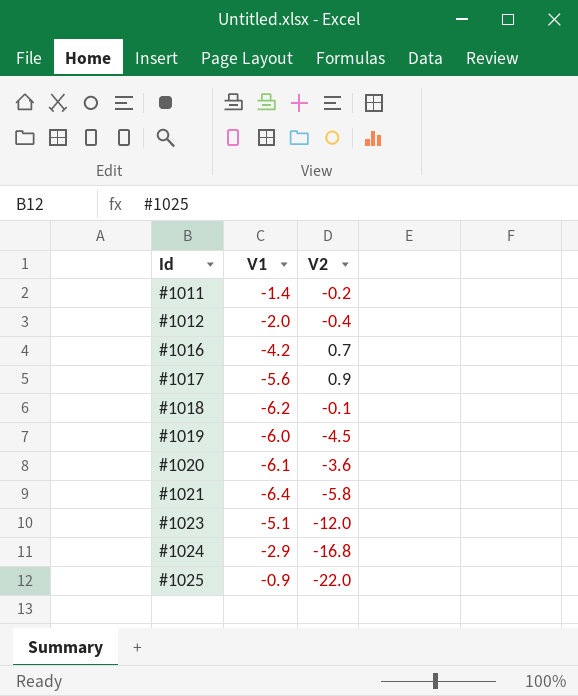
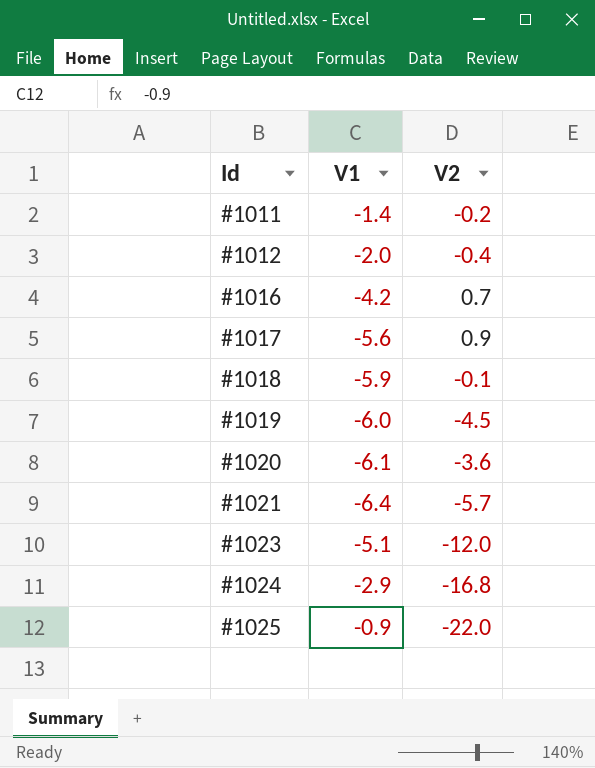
#1018 | V1: -6.2 -> -5.9
#1021 | V2: -5.8 -> -5.7

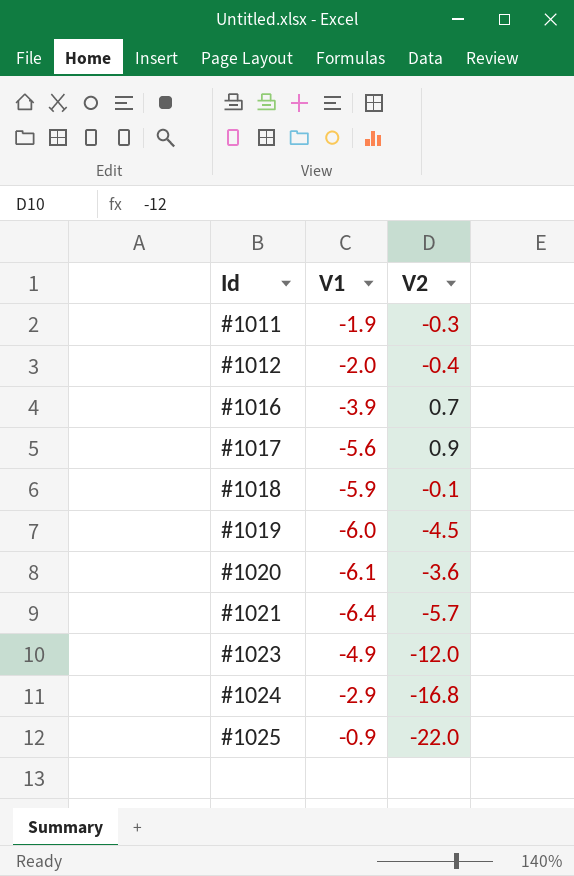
#1011 | V1: -1.4 -> -1.9
#1011 | V2: -0.2 -> -0.3
#1016 | V1: -4.2 -> -3.9
#1023 | V1: -5.1 -> -4.9

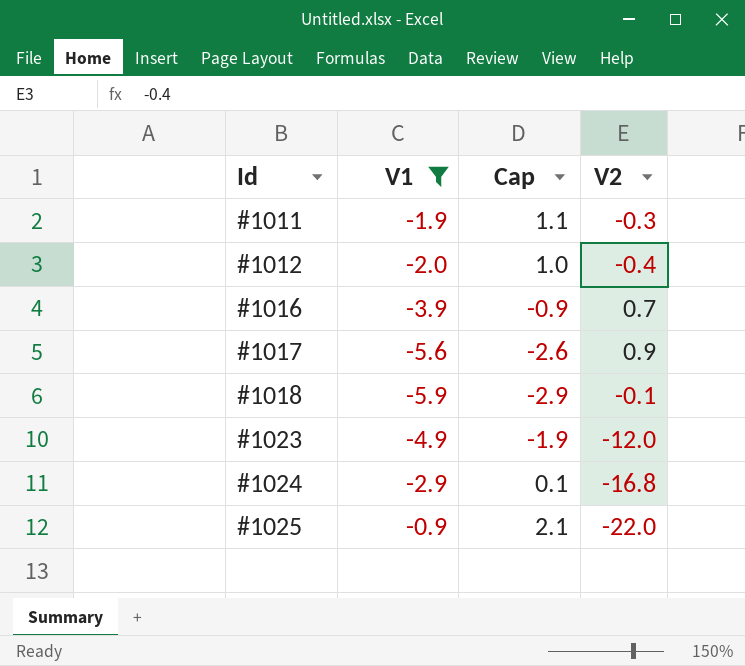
filter: none -> V1 >= -5.9
column Cap | formula: none -> [V1] + 3

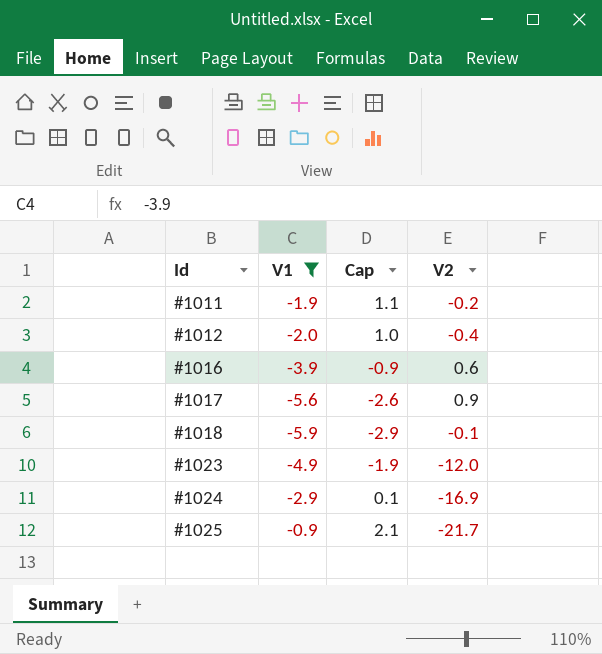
#1011 | V2: -0.3 -> -0.2
#1016 | V2: 0.7 -> 0.6
#1024 | V2: -16.8 -> -16.9
#1025 | V2: -22.0 -> -21.7

